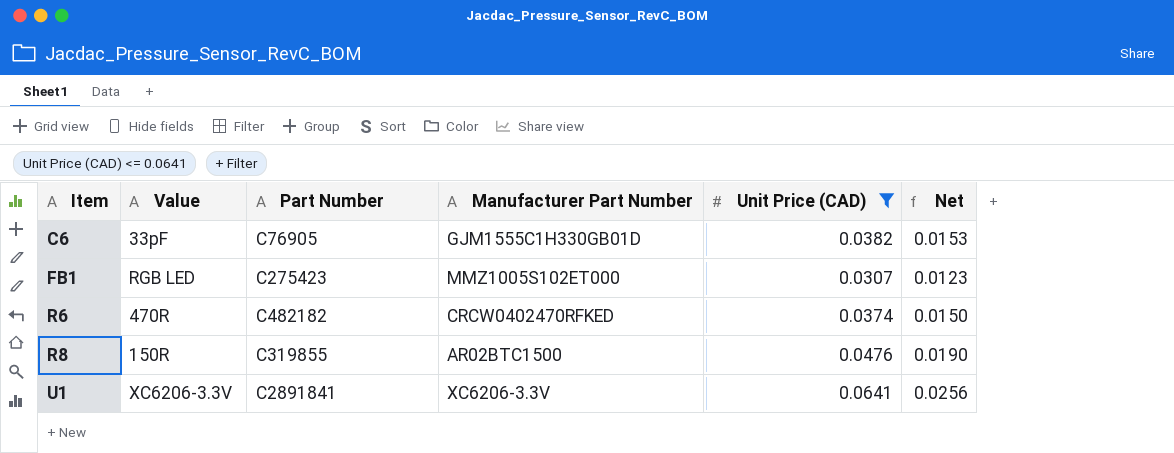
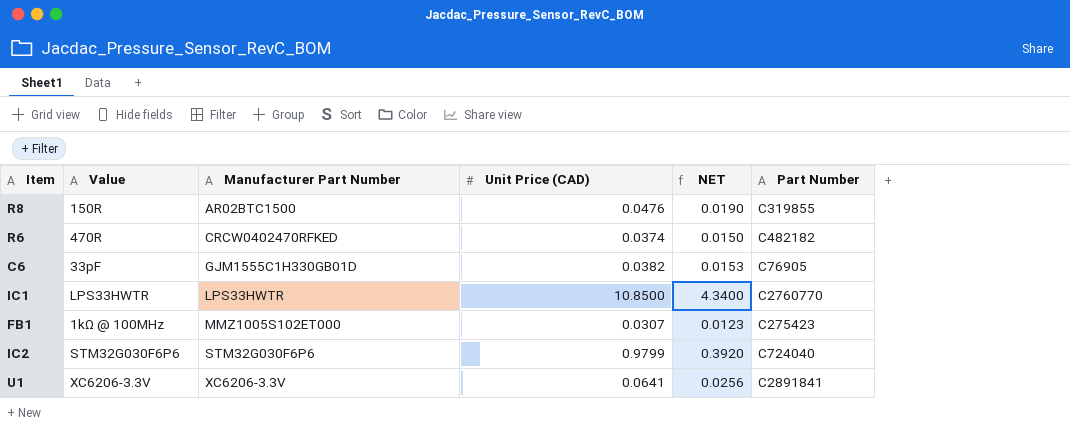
filter: Unit Price (CAD) <= 0.0641 -> none
row order: Item ascending -> Manufacturer Part Number ascending
column name: Net -> NET
column Part Number | position: 3 -> 6
FB1 | Value: RGB LED -> 1kΩ @ 100MHz

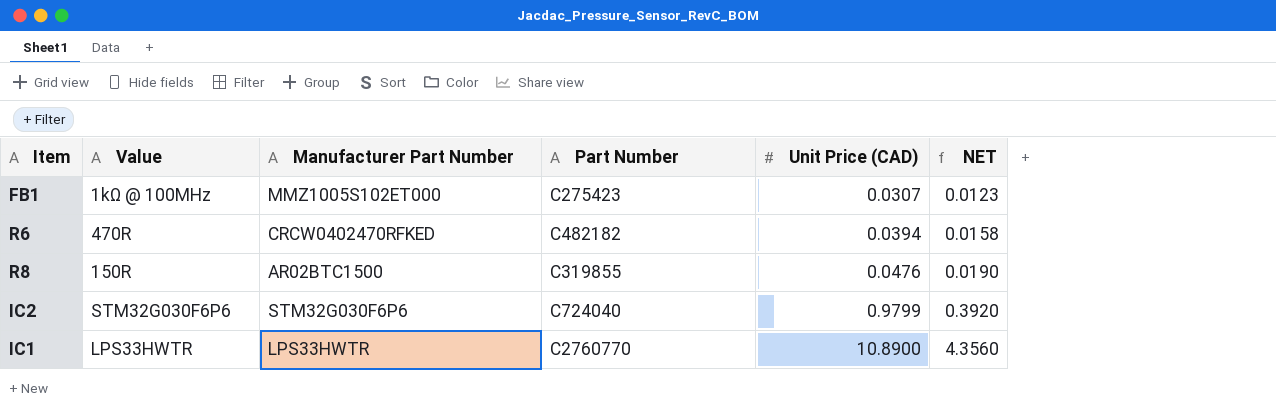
row order: Manufacturer Part Number ascending -> Unit Price (CAD) ascending
column Part Number | position: 6 -> 4
row C6: 33pF | GJM1555C1H330GB01D | 0.0382 | 0.0153 | C76905 -> none
row U1: XC6206-3.3V | XC6206-3.3V | 0.0641 | 0.0256 | C2891841 -> none
R6 | Unit Price (CAD): 0.0374 -> 0.0394
R6 | NET: 0.0150 -> 0.0158
IC1 | Unit Price (CAD): 10.8500 -> 10.8900
IC1 | NET: 4.3400 -> 4.3560

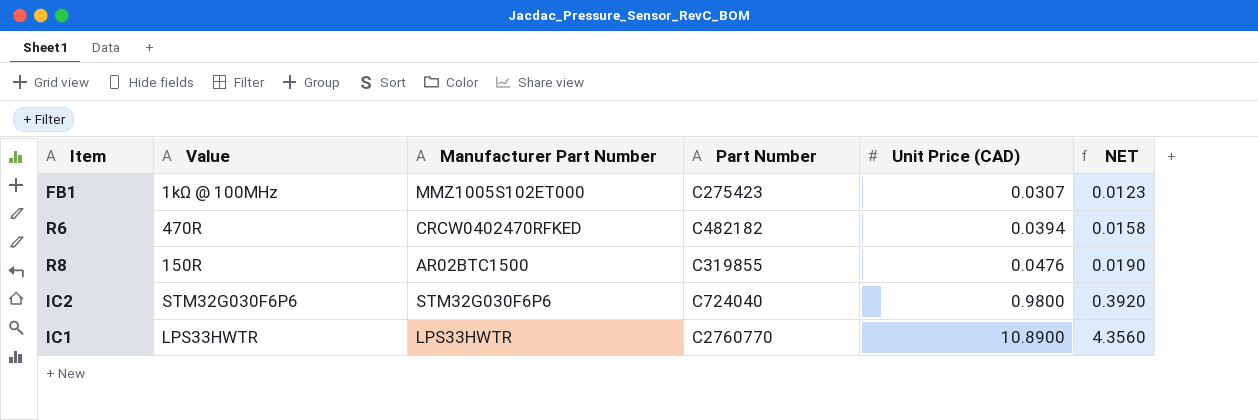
IC2 | Unit Price (CAD): 0.9799 -> 0.9800

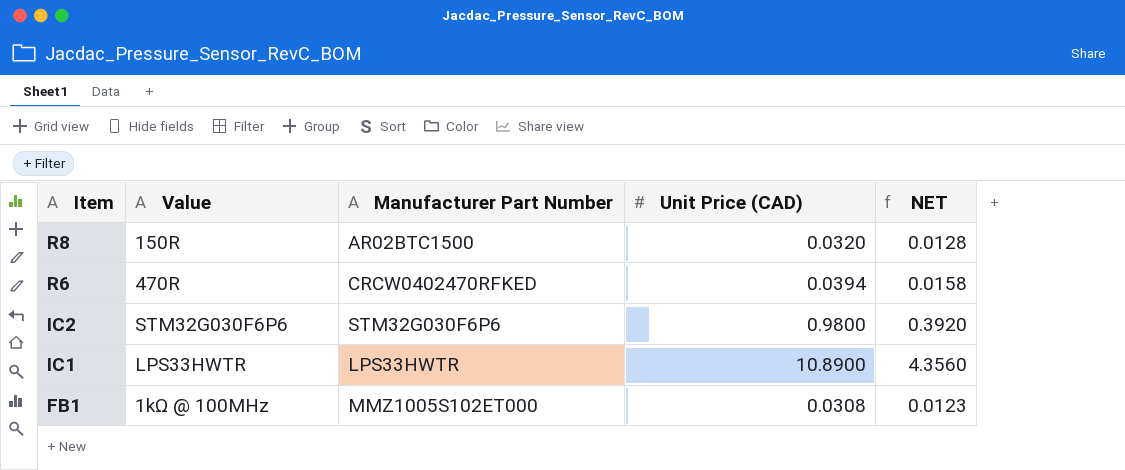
row order: Unit Price (CAD) ascending -> Item descending
column Part Number | position: 4 -> none
R8 | Unit Price (CAD): 0.0476 -> 0.0320
R8 | NET: 0.0190 -> 0.0128
FB1 | Unit Price (CAD): 0.0307 -> 0.0308

